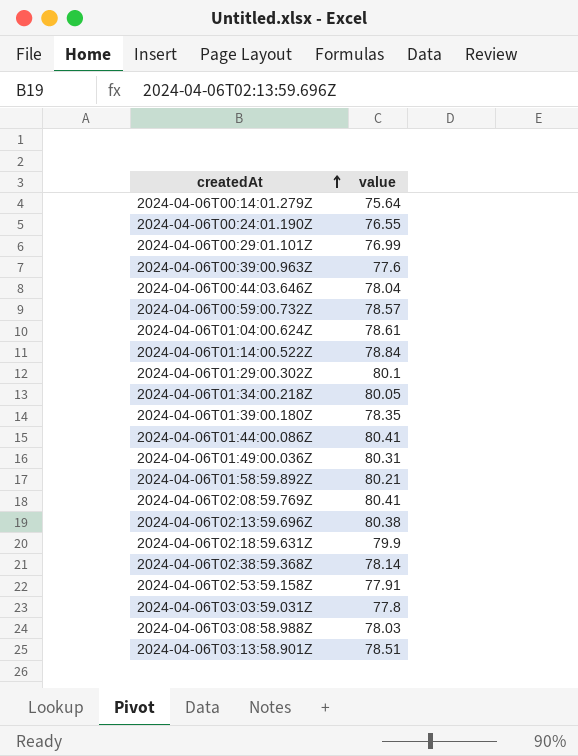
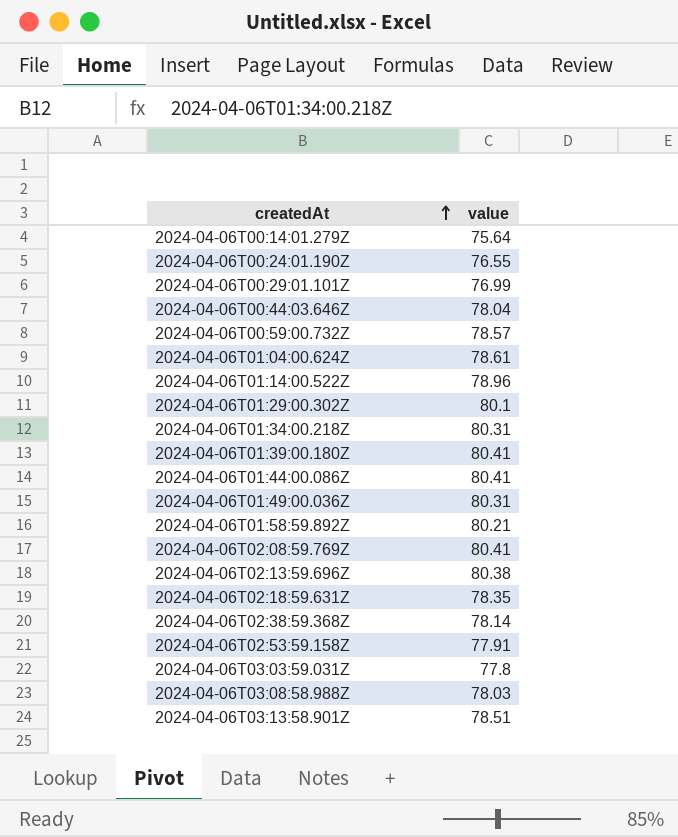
row 2024-04-06T00:39:00.963Z: 77.6 -> none
2024-04-06T01:14:00.522Z | value: 78.84 -> 78.96
2024-04-06T01:34:00.218Z | value: 80.05 -> 80.31
2024-04-06T01:39:00.180Z | value: 78.35 -> 80.41
2024-04-06T02:18:59.631Z | value: 79.9 -> 78.35

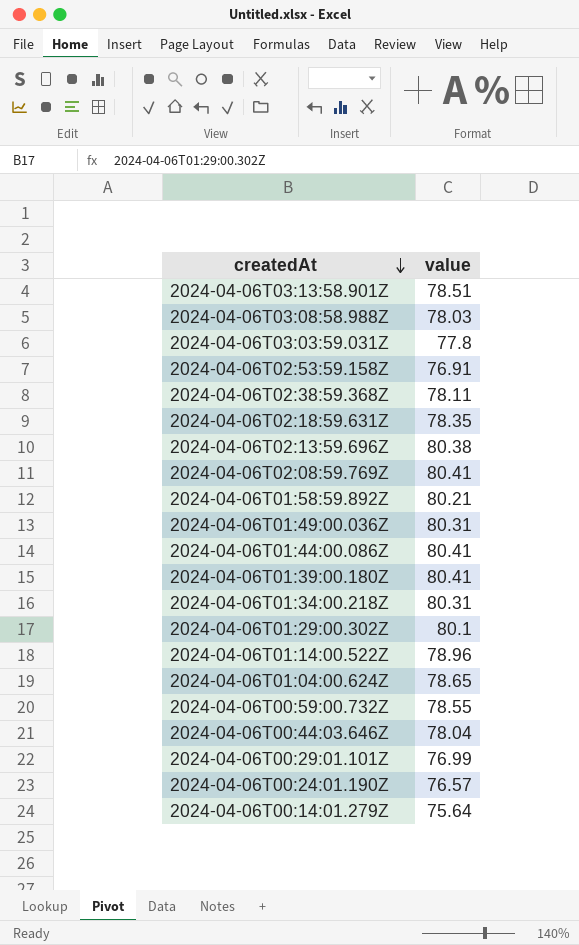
row order: createdAt ascending -> createdAt descending
2024-04-06T02:53:59.158Z | value: 77.91 -> 76.91
2024-04-06T02:38:59.368Z | value: 78.14 -> 78.11
2024-04-06T01:04:00.624Z | value: 78.61 -> 78.65
2024-04-06T00:59:00.732Z | value: 78.57 -> 78.55
2024-04-06T00:24:01.190Z | value: 76.55 -> 76.57

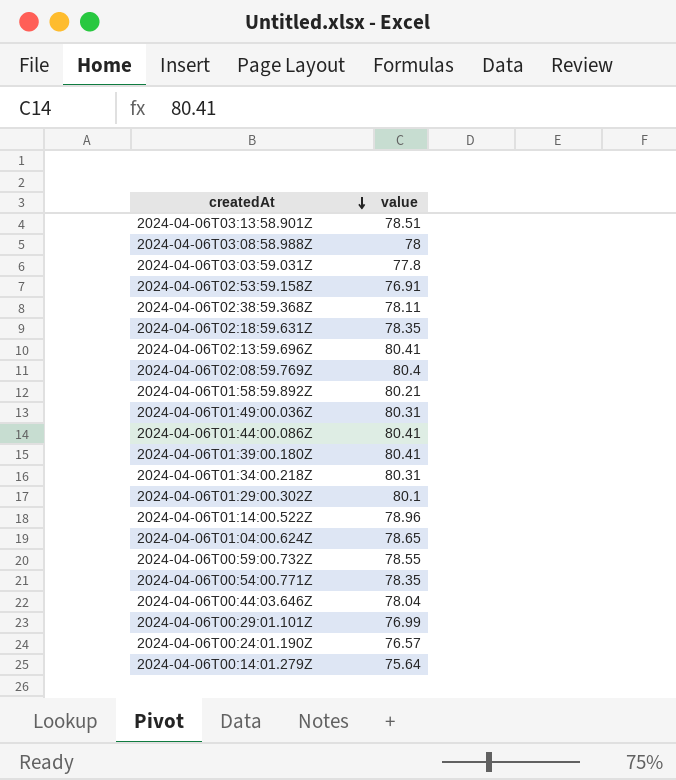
2024-04-06T03:08:58.988Z | value: 78.03 -> 78
2024-04-06T02:13:59.696Z | value: 80.38 -> 80.41
2024-04-06T02:08:59.769Z | value: 80.41 -> 80.4
row 2024-04-06T00:54:00.771Z: none -> 78.35

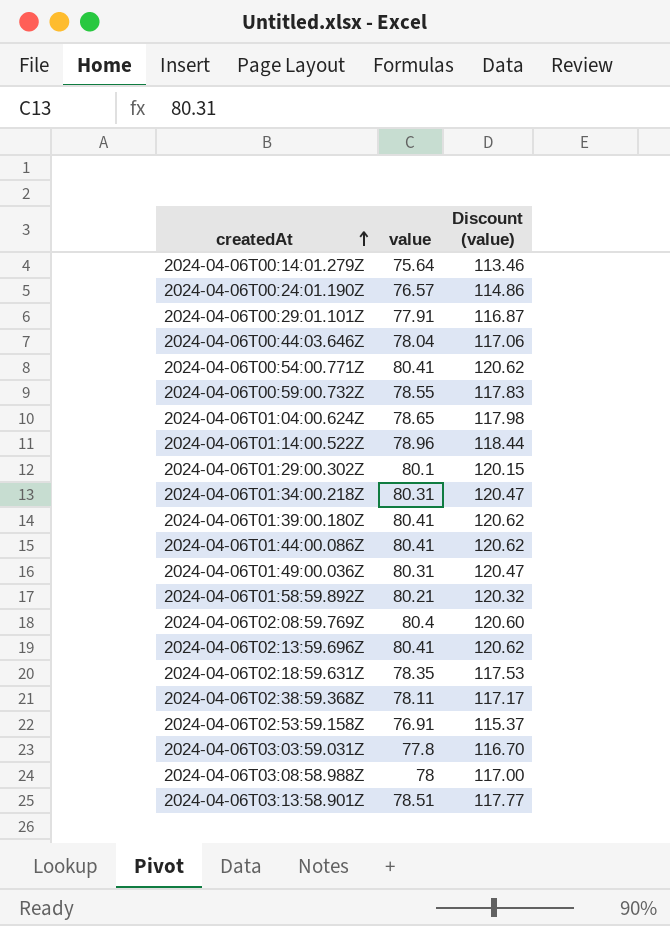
row order: createdAt descending -> createdAt ascending
column Discount (value) | formula: none -> [value] * 1.5
2024-04-06T00:29:01.101Z | value: 76.99 -> 77.91
2024-04-06T00:54:00.771Z | value: 78.35 -> 80.41

